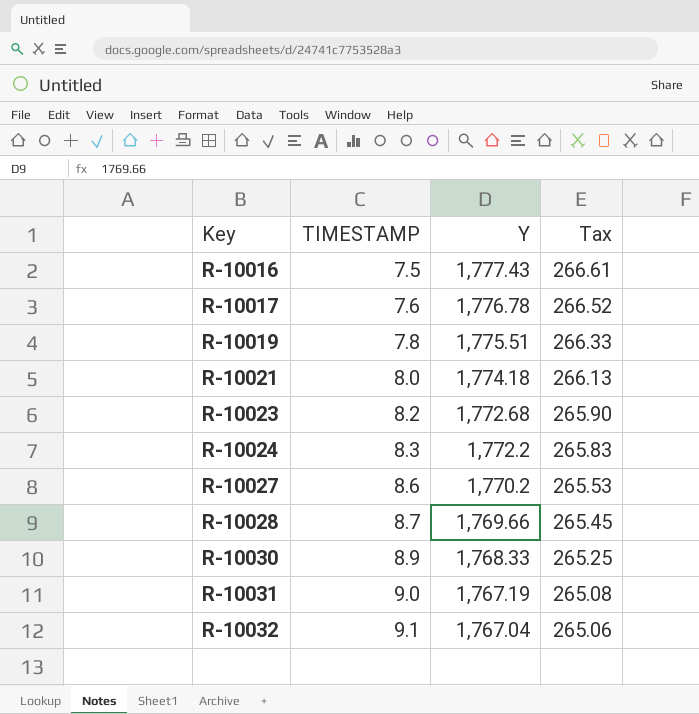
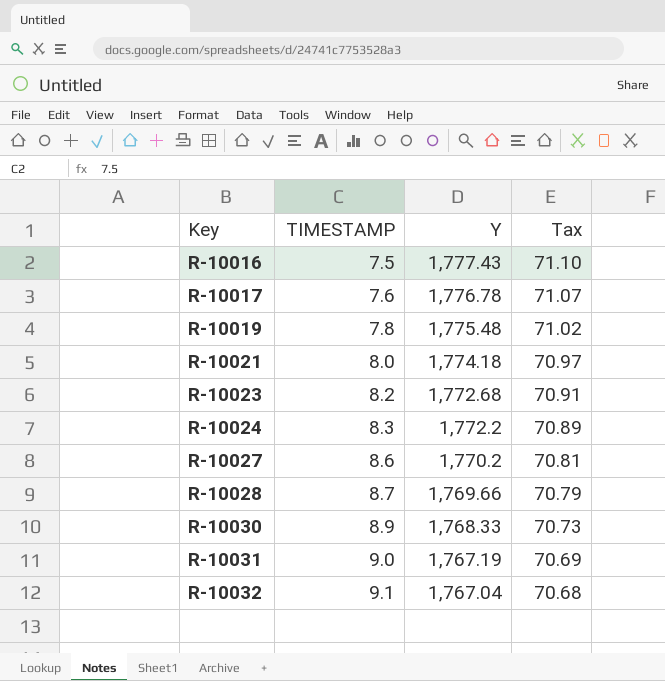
column Tax | formula: [Y] * 0.15 -> [Y] * 0.04
R-10019 | Y: 1,775.51 -> 1,775.48

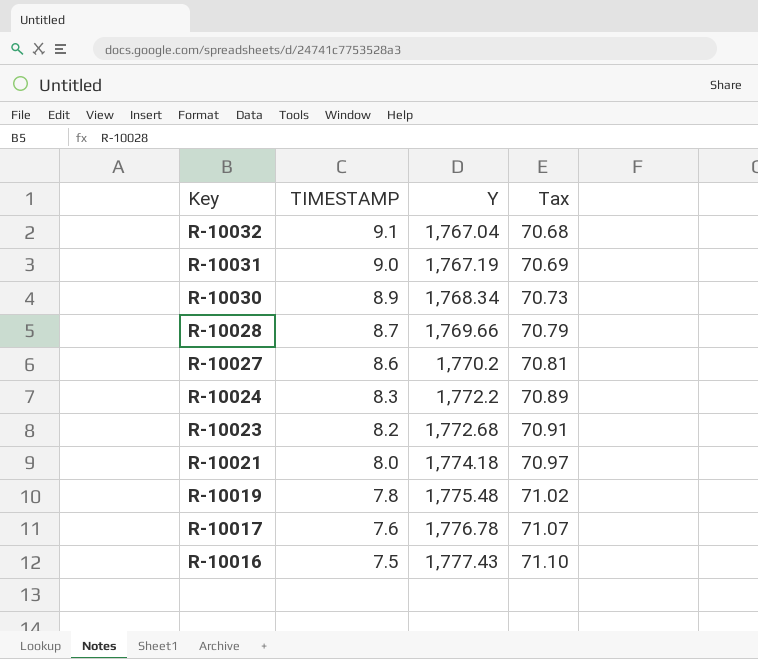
row order: Key ascending -> Key descending
R-10030 | Y: 1,768.33 -> 1,768.34

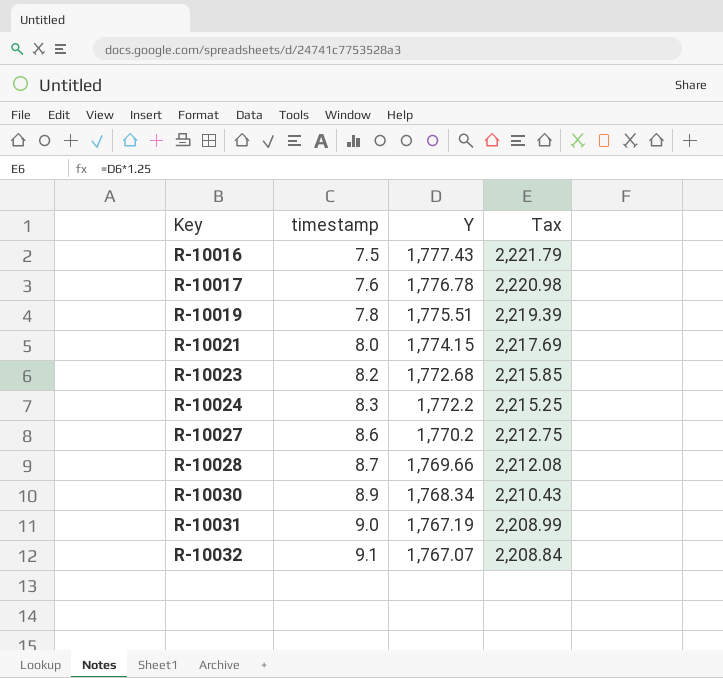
row order: Key descending -> Key ascending
column name: TIMESTAMP -> timestamp
column Tax | formula: [Y] * 0.04 -> [Y] * 1.25
R-10019 | Y: 1,775.48 -> 1,775.51
R-10021 | Y: 1,774.18 -> 1,774.15
R-10032 | Y: 1,767.04 -> 1,767.07

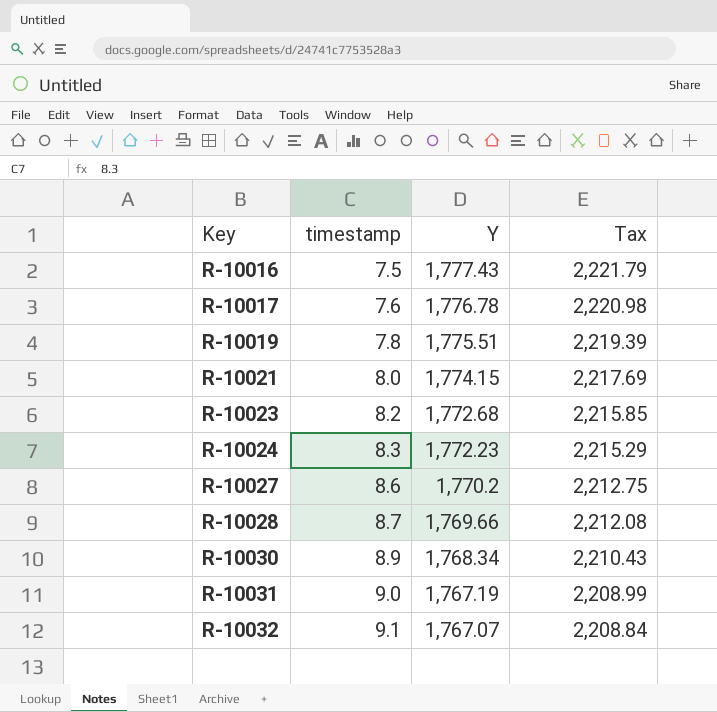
R-10024 | Y: 1,772.2 -> 1,772.23
R-10024 | Tax: 2,215.25 -> 2,215.29

